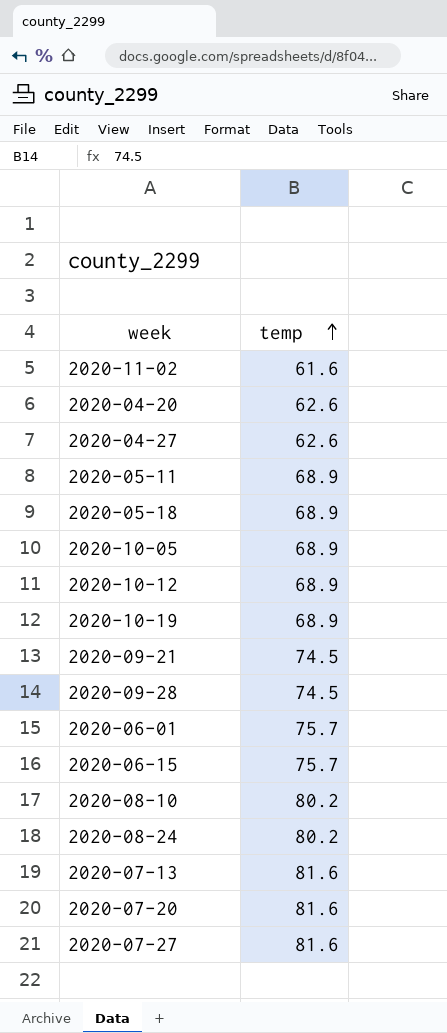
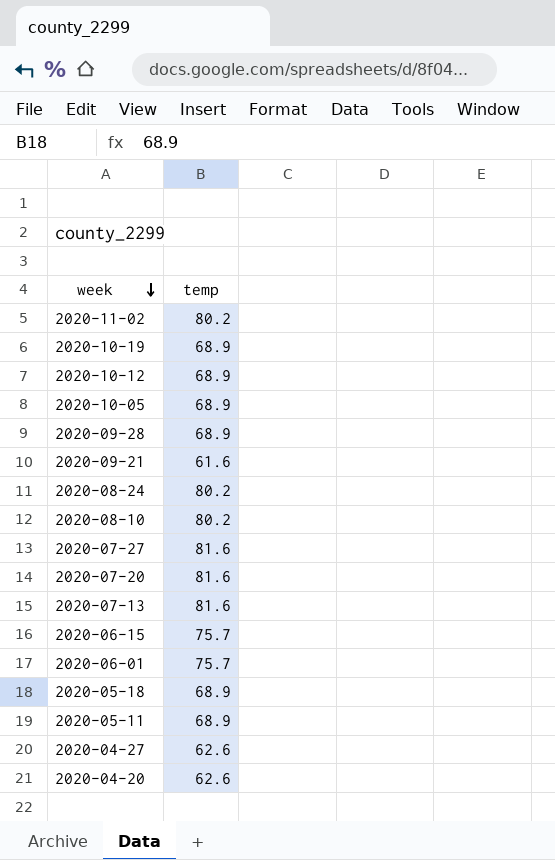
row order: temp ascending -> week descending
2020-11-02 | temp: 61.6 -> 80.2
2020-09-28 | temp: 74.5 -> 68.9
2020-09-21 | temp: 74.5 -> 61.6

